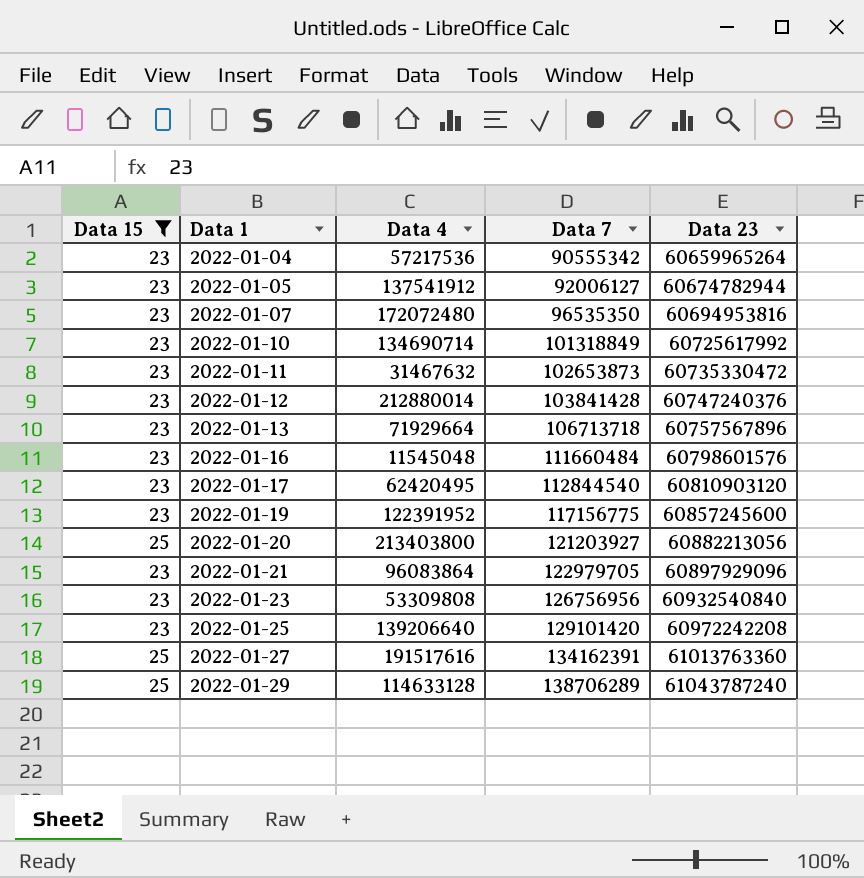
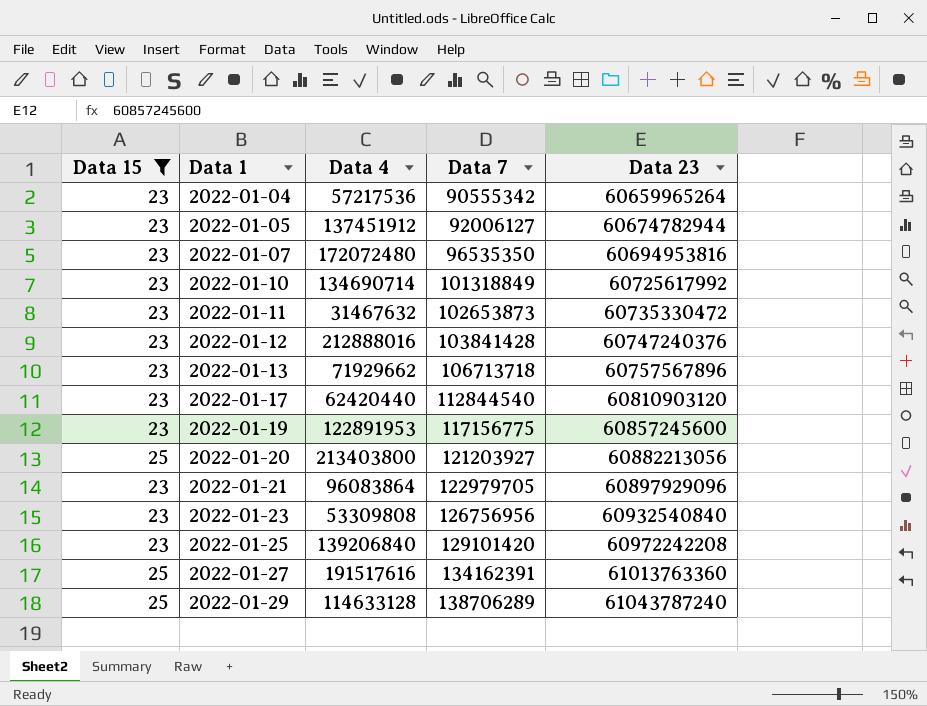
row 2022-01-16: 23 | 11545048 | 111660484 | 60798601576 -> none
2022-01-05 | Data 4: 137541912 -> 137451912
2022-01-12 | Data 4: 212880014 -> 212888016
2022-01-13 | Data 4: 71929664 -> 71929662
2022-01-17 | Data 4: 62420495 -> 62420440
2022-01-19 | Data 4: 122391952 -> 122891953
2022-01-25 | Data 4: 139206640 -> 139206840

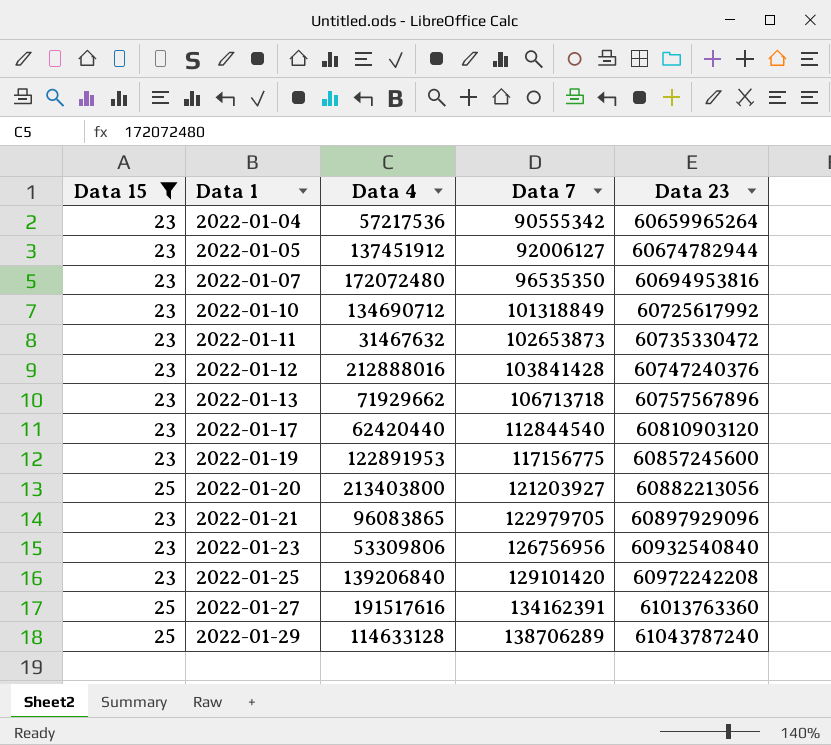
2022-01-10 | Data 4: 134690714 -> 134690712
2022-01-21 | Data 4: 96083864 -> 96083865
2022-01-23 | Data 4: 53309808 -> 53309806

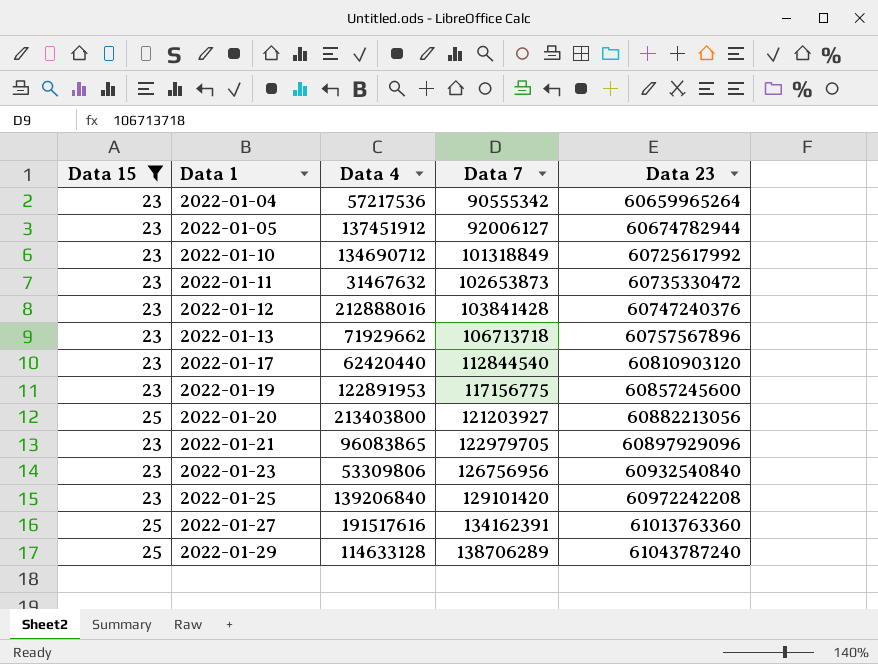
row 2022-01-07: 23 | 172072480 | 96535350 | 60694953816 -> none

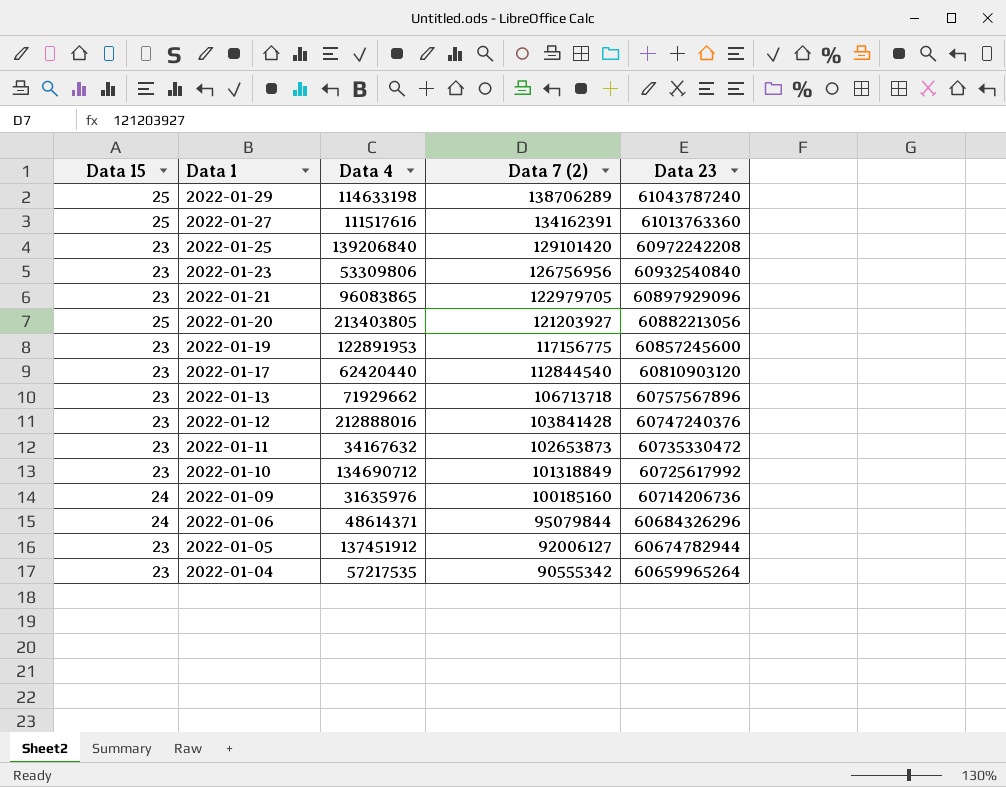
filter: Data 15 != 24 -> none
row order: Data 1 ascending -> Data 1 descending
column name: Data 7 -> Data 7 (2)
2022-01-29 | Data 4: 114633128 -> 114633198
2022-01-27 | Data 4: 191517616 -> 111517616
2022-01-20 | Data 4: 213403800 -> 213403805
2022-01-11 | Data 4: 31467632 -> 34167632
2022-01-04 | Data 4: 57217536 -> 57217535

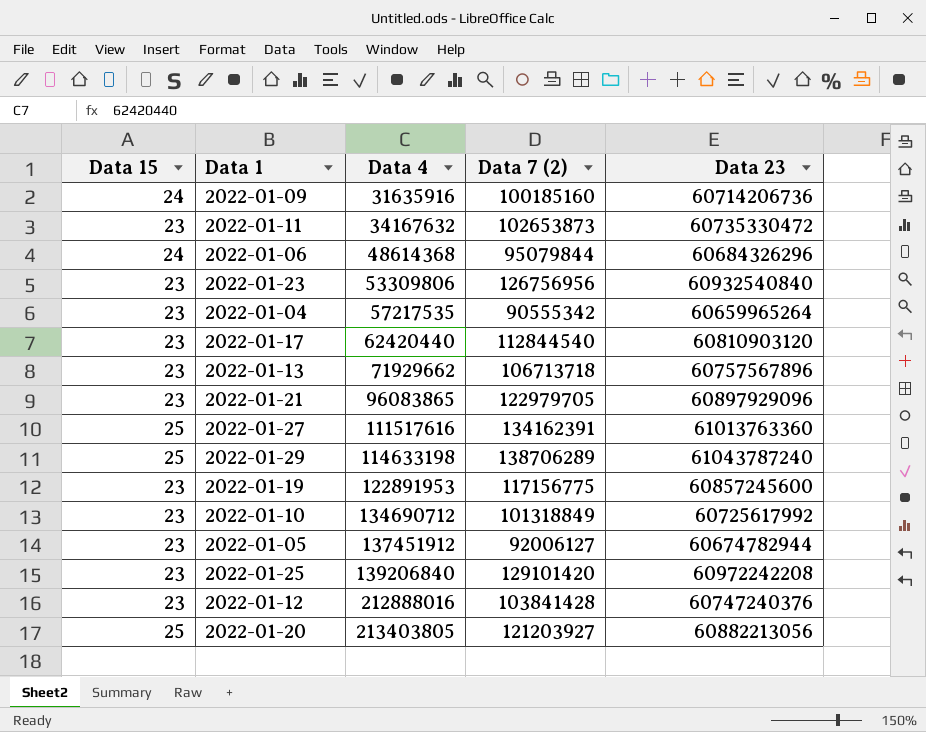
row order: Data 1 descending -> Data 4 ascending
2022-01-09 | Data 4: 31635976 -> 31635916
2022-01-06 | Data 4: 48614371 -> 48614368

